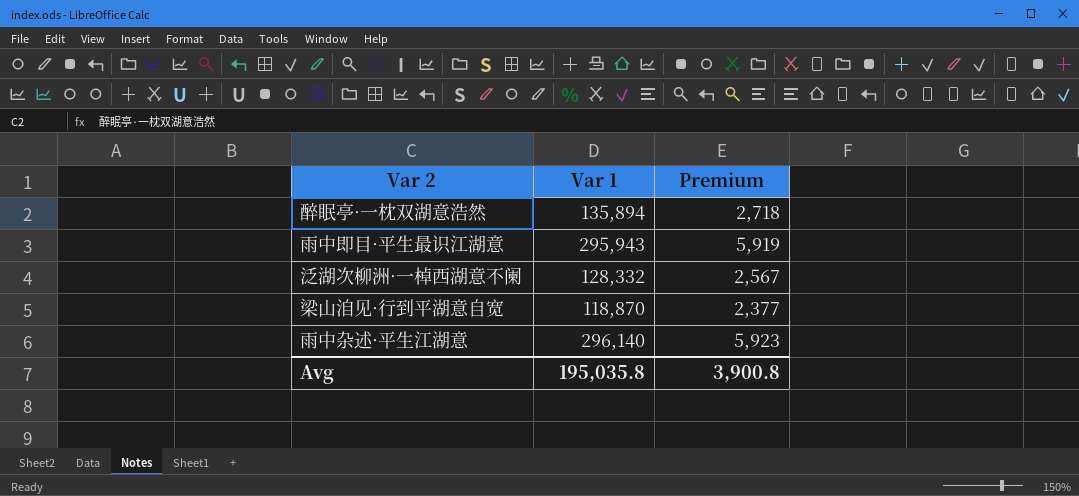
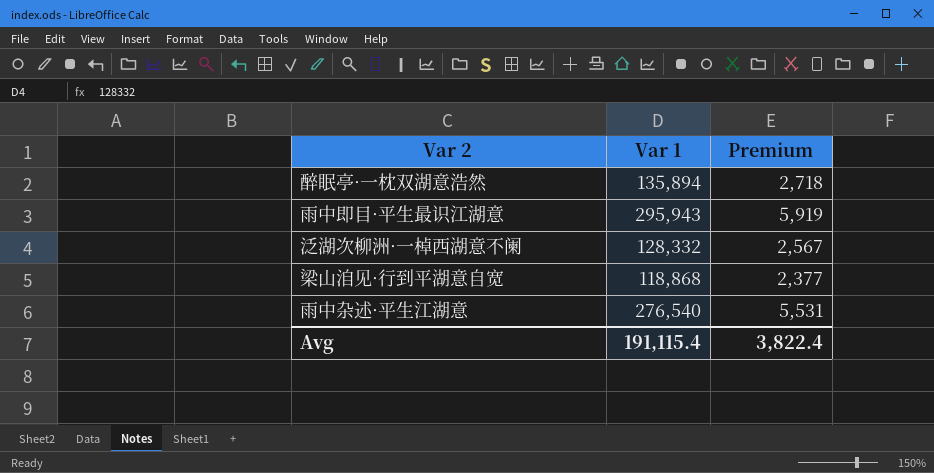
梁山洎见·行到平湖意自宽 | Var 1: 118,870 -> 118,868
雨中杂述·平生江湖意 | Var 1: 296,140 -> 276,540
雨中杂述·平生江湖意 | Premium: 5,923 -> 5,531
Avg | Var 1: 195,035.8 -> 191,115.4
Avg | Premium: 3,900.8 -> 3,822.4

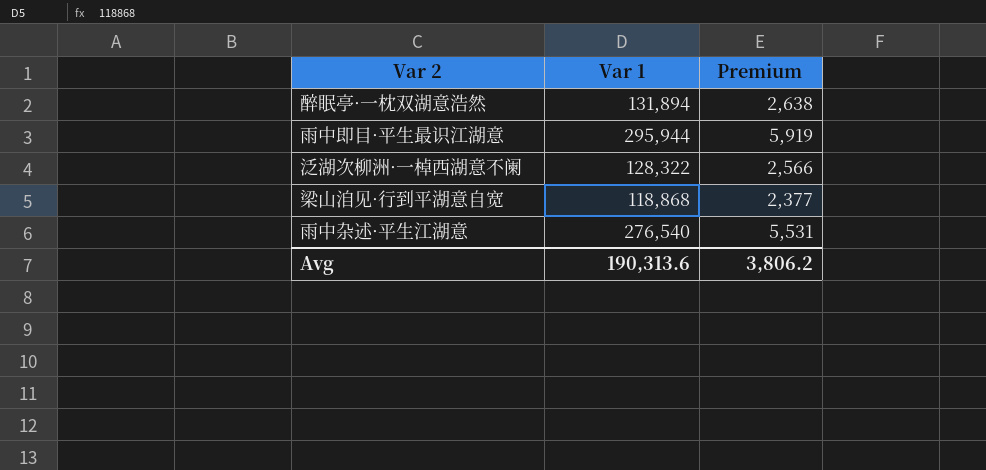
醉眠亭·一枕双湖意浩然 | Var 1: 135,894 -> 131,894
醉眠亭·一枕双湖意浩然 | Premium: 2,718 -> 2,638
雨中即目·平生最识江湖意 | Var 1: 295,943 -> 295,944
泛湖次柳洲·一棹西湖意不阑 | Var 1: 128,332 -> 128,322
泛湖次柳洲·一棹西湖意不阑 | Premium: 2,567 -> 2,566
Avg | Var 1: 191,115.4 -> 190,313.6
Avg | Premium: 3,822.4 -> 3,806.2

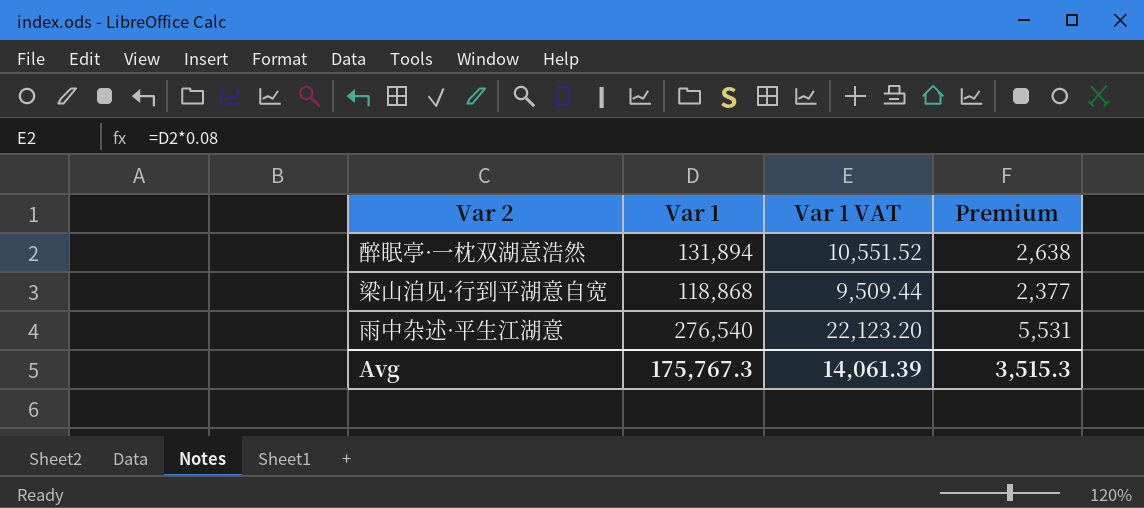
column Var 1 VAT | formula: none -> [Var 1] * 0.08
row 雨中即目·平生最识江湖意: 295,944 | 5,919 -> none
row 泛湖次柳洲·一棹西湖意不阑: 128,322 | 2,566 -> none
Avg | Var 1: 190,313.6 -> 175,767.3
Avg | Premium: 3,806.2 -> 3,515.3

